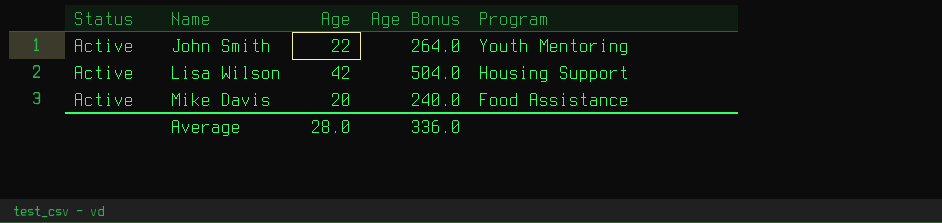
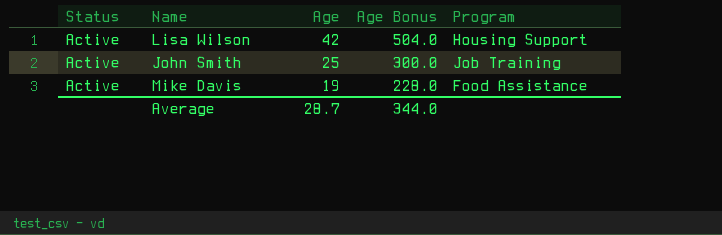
row order: Name ascending -> Age descending
John Smith | Age: 22 -> 25
John Smith | Age Bonus: 264.0 -> 300.0
John Smith | Program: Youth Mentoring -> Job Training
Mike Davis | Age: 20 -> 19
Mike Davis | Age Bonus: 240.0 -> 228.0
Average | Age: 28.0 -> 28.7
Average | Age Bonus: 336.0 -> 344.0

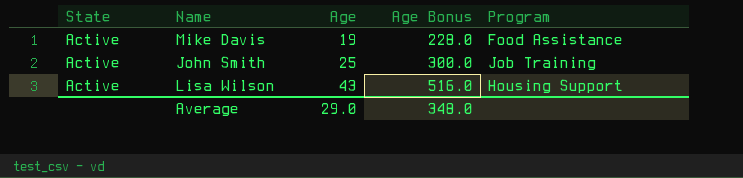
row order: Age descending -> Age ascending
column name: Status -> State
Lisa Wilson | Age: 42 -> 43
Lisa Wilson | Age Bonus: 504.0 -> 516.0
Average | Age: 28.7 -> 29.0
Average | Age Bonus: 344.0 -> 348.0

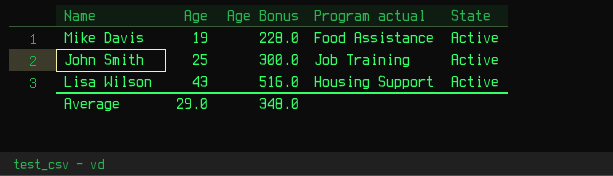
column name: Program -> Program actual
column State | position: 1 -> 5

